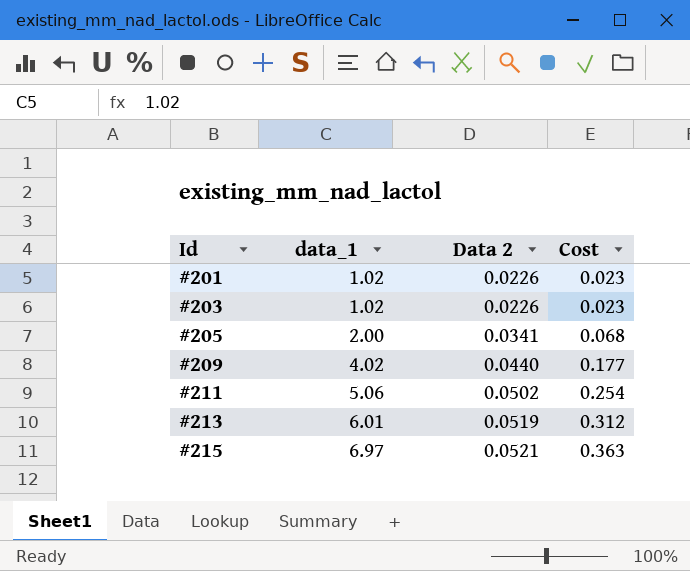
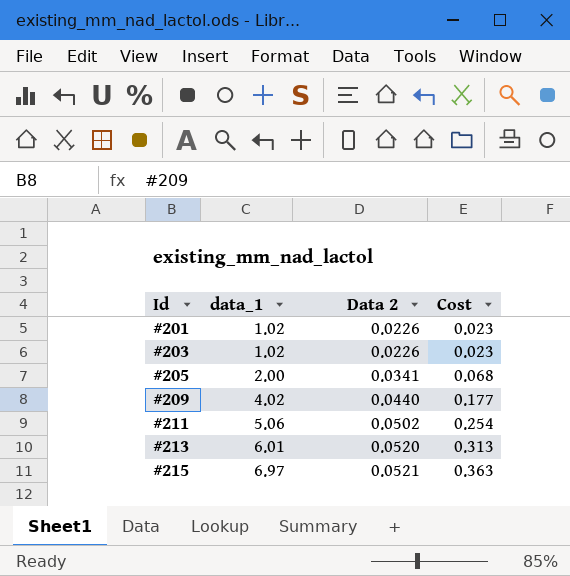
#213 | Data 2: 0.0519 -> 0.0520
#213 | Cost: 0.312 -> 0.313

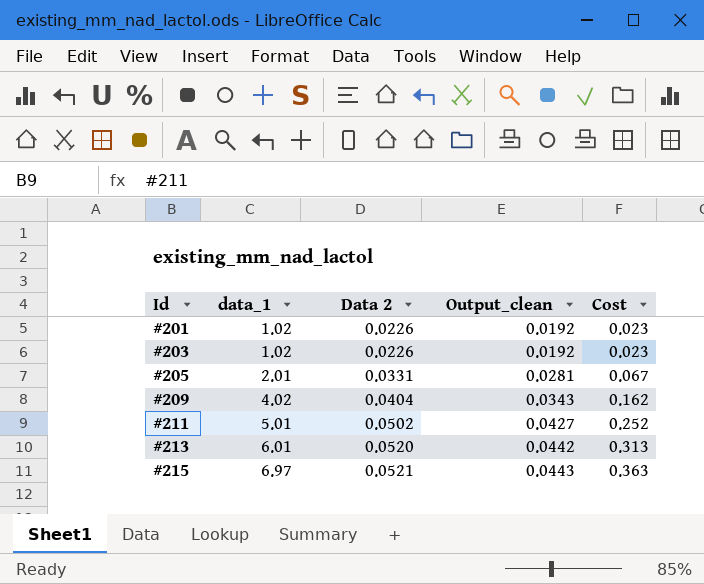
column Output_clean | formula: none -> [Data 2] * 0.85
#205 | data_1: 2.00 -> 2.01
#205 | Data 2: 0.0341 -> 0.0331
#205 | Cost: 0.068 -> 0.067
#209 | Data 2: 0.0440 -> 0.0404
#209 | Cost: 0.177 -> 0.162
#211 | data_1: 5.06 -> 5.01
#211 | Cost: 0.254 -> 0.252

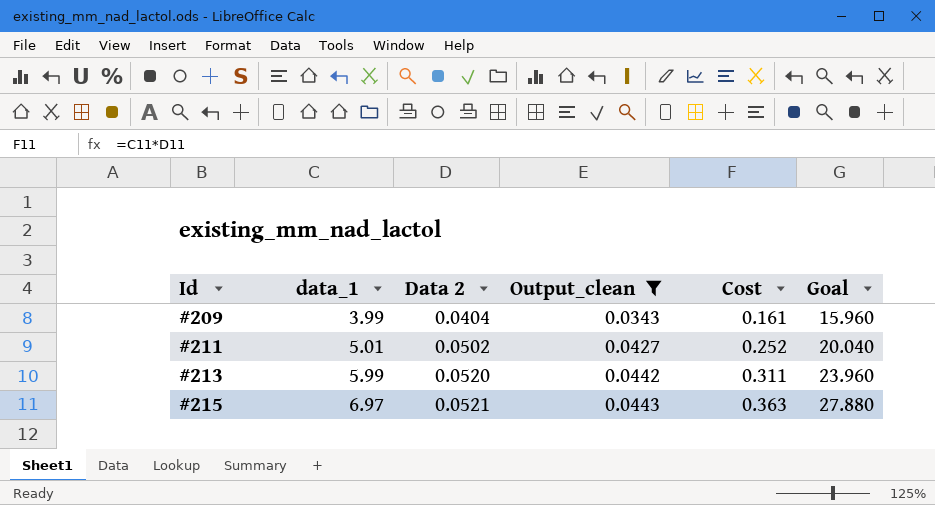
filter: none -> Output_clean >= 0.0343
column Goal | formula: none -> [data_1] * 4
#209 | data_1: 4.02 -> 3.99
#209 | Cost: 0.162 -> 0.161
#213 | data_1: 6.01 -> 5.99
#213 | Cost: 0.313 -> 0.311

